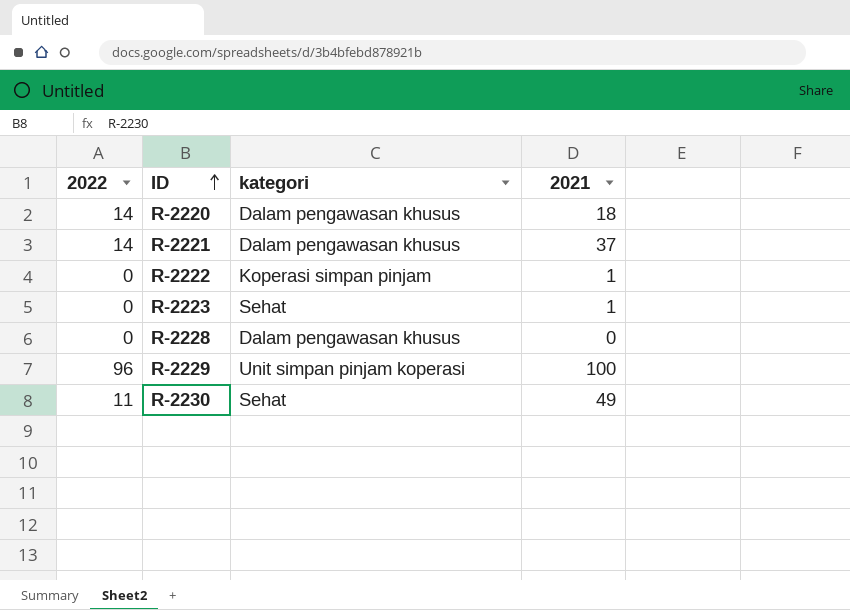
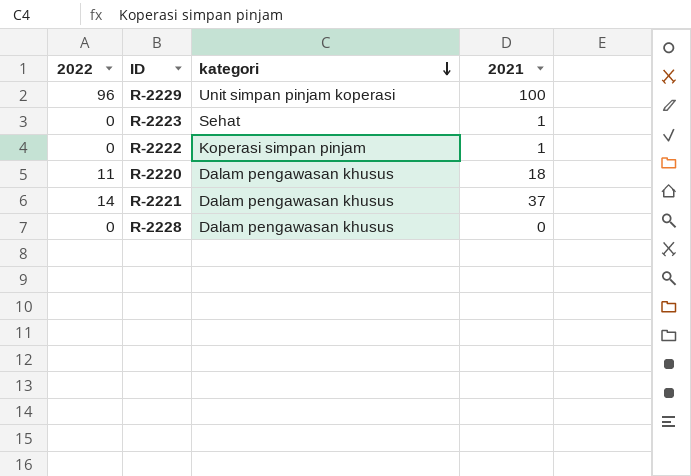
row order: ID ascending -> kategori descending
row R-2230: 11 | Sehat | 49 -> none
R-2220 | 2022: 14 -> 11

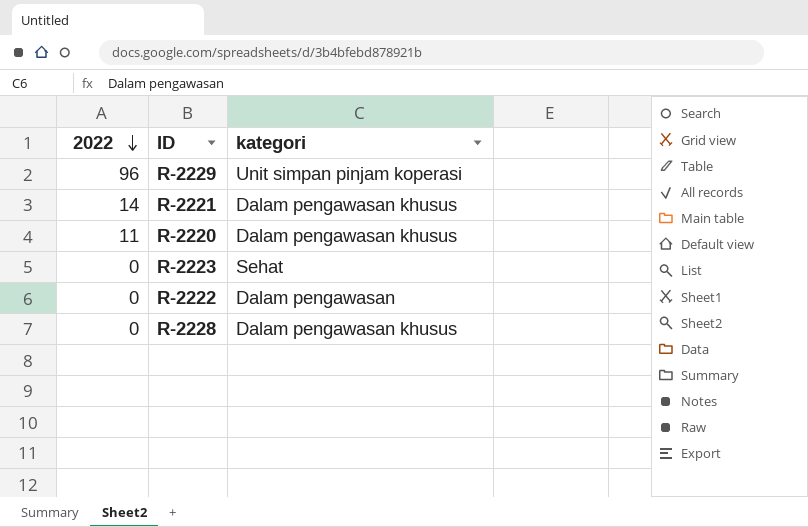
row order: kategori descending -> 2022 descending
column 2021 | position: 4 -> none
R-2222 | kategori: Koperasi simpan pinjam -> Dalam pengawasan

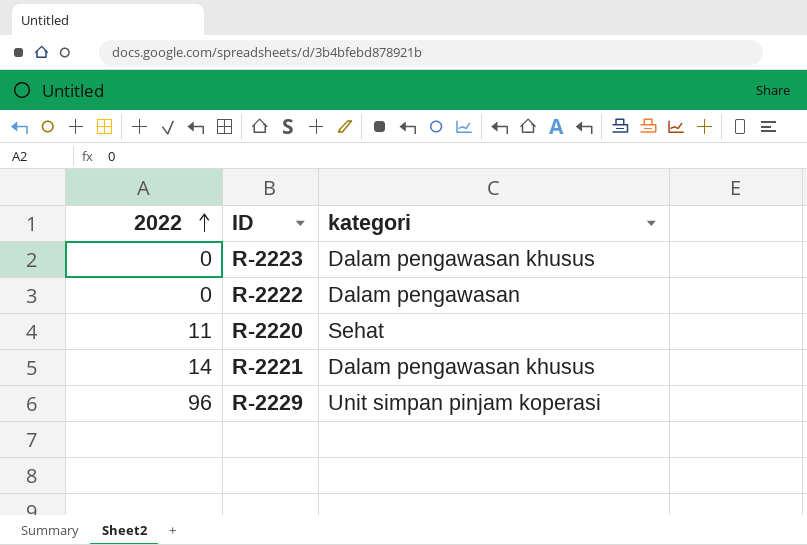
row order: 2022 descending -> 2022 ascending
row R-2228: 0 | Dalam pengawasan khusus -> none
R-2223 | kategori: Sehat -> Dalam pengawasan khusus
R-2220 | kategori: Dalam pengawasan khusus -> Sehat

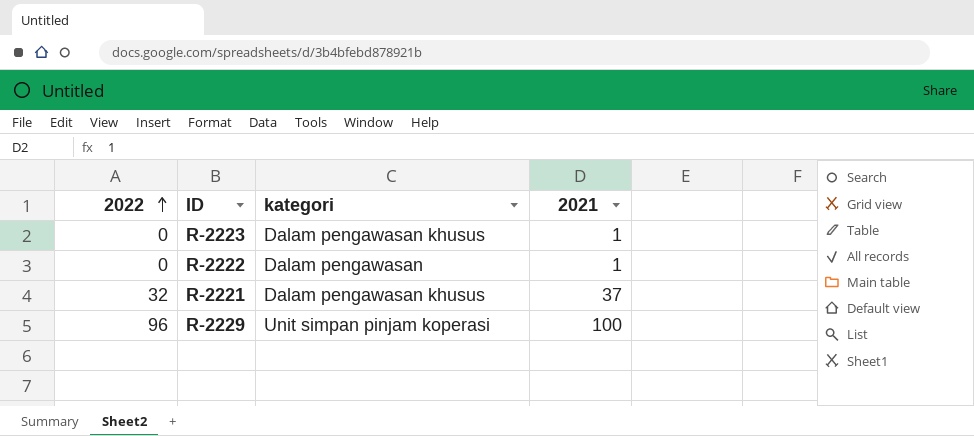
column 2021 | position: none -> 4
row R-2220: 11 | Sehat -> none
R-2221 | 2022: 14 -> 32

